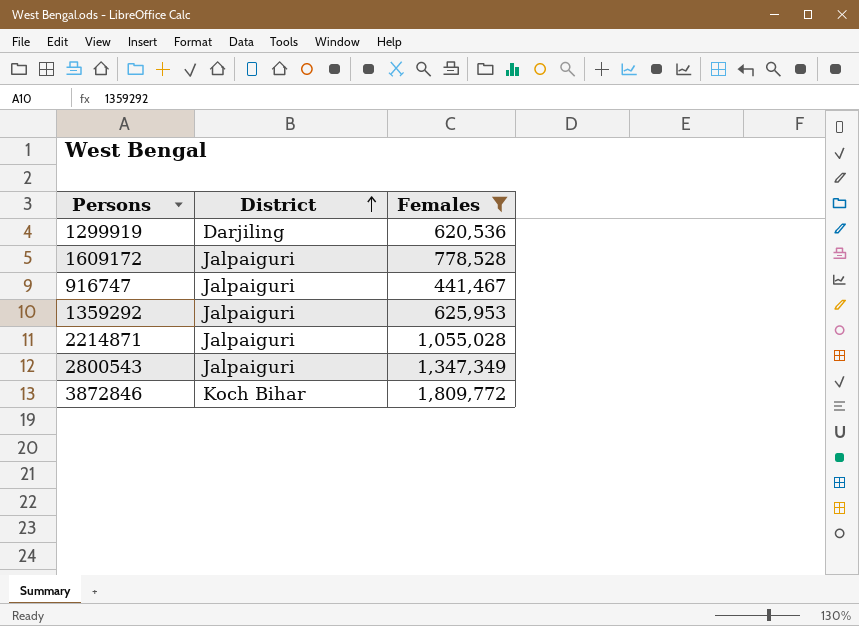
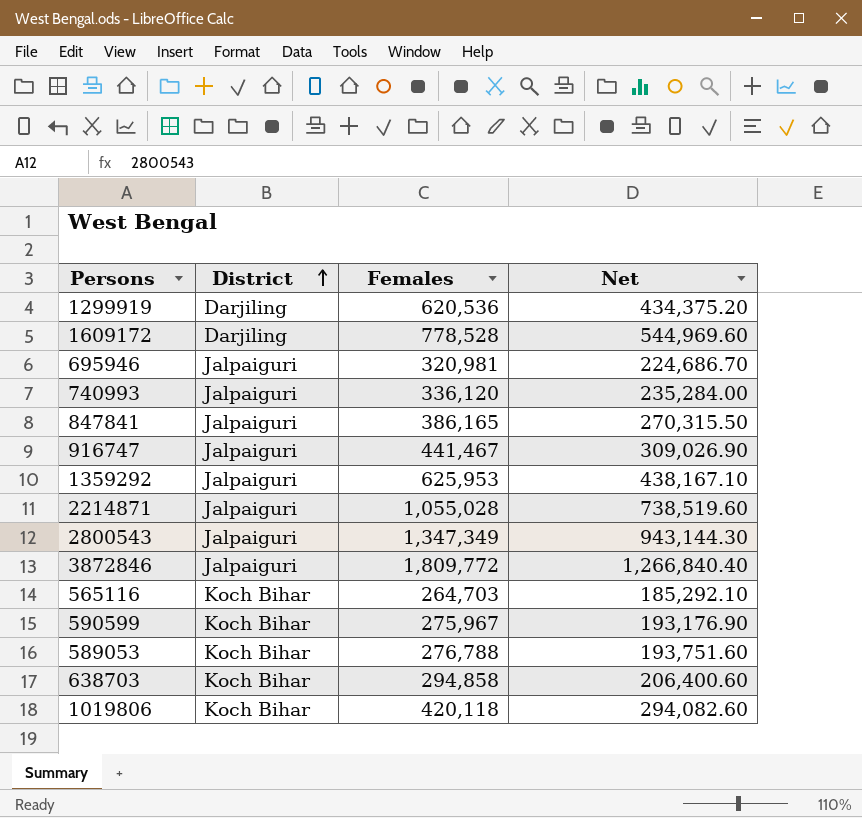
filter: Females >= 441,467 -> none
column Net | formula: none -> [Females] * 0.7
1609172 | District: Jalpaiguri -> Darjiling
3872846 | District: Koch Bihar -> Jalpaiguri

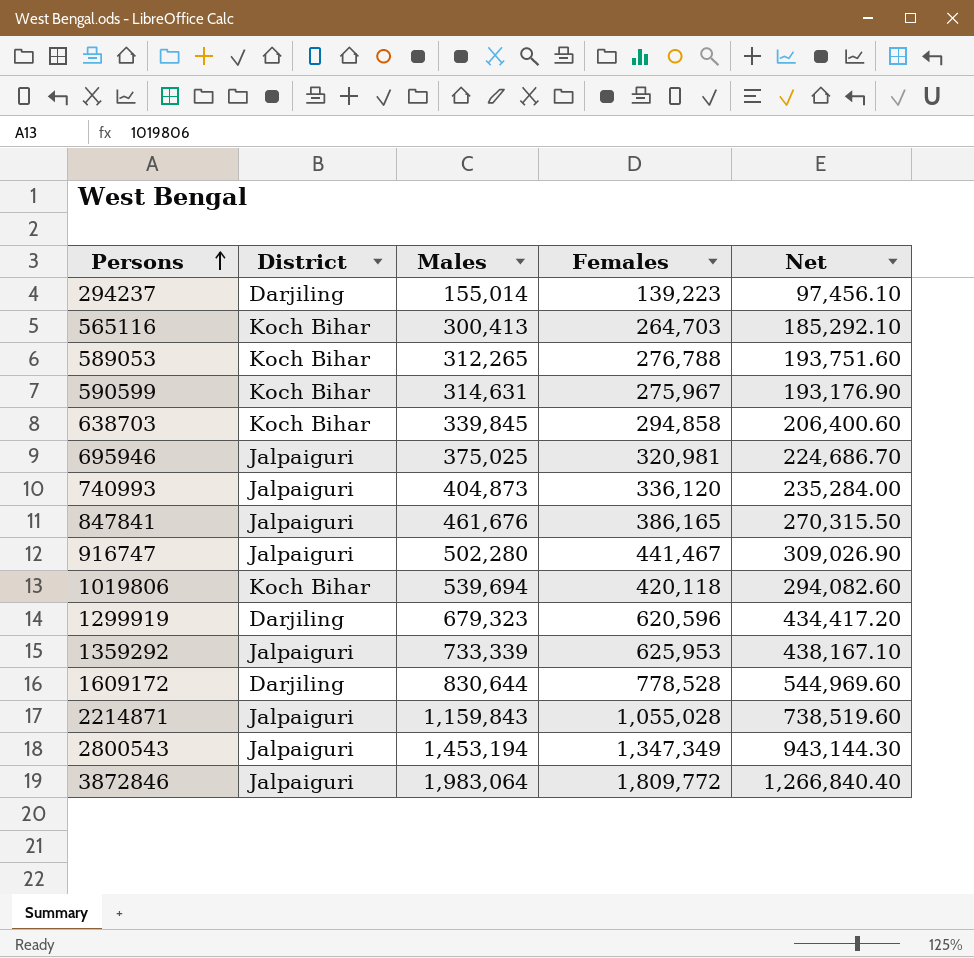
row order: District ascending -> Persons ascending
column Males | position: none -> 3
row 294237: none -> Darjiling | 155,014 | 139,223 | 97,456.10
1299919 | Females: 620,536 -> 620,596
1299919 | Net: 434,375.20 -> 434,417.20

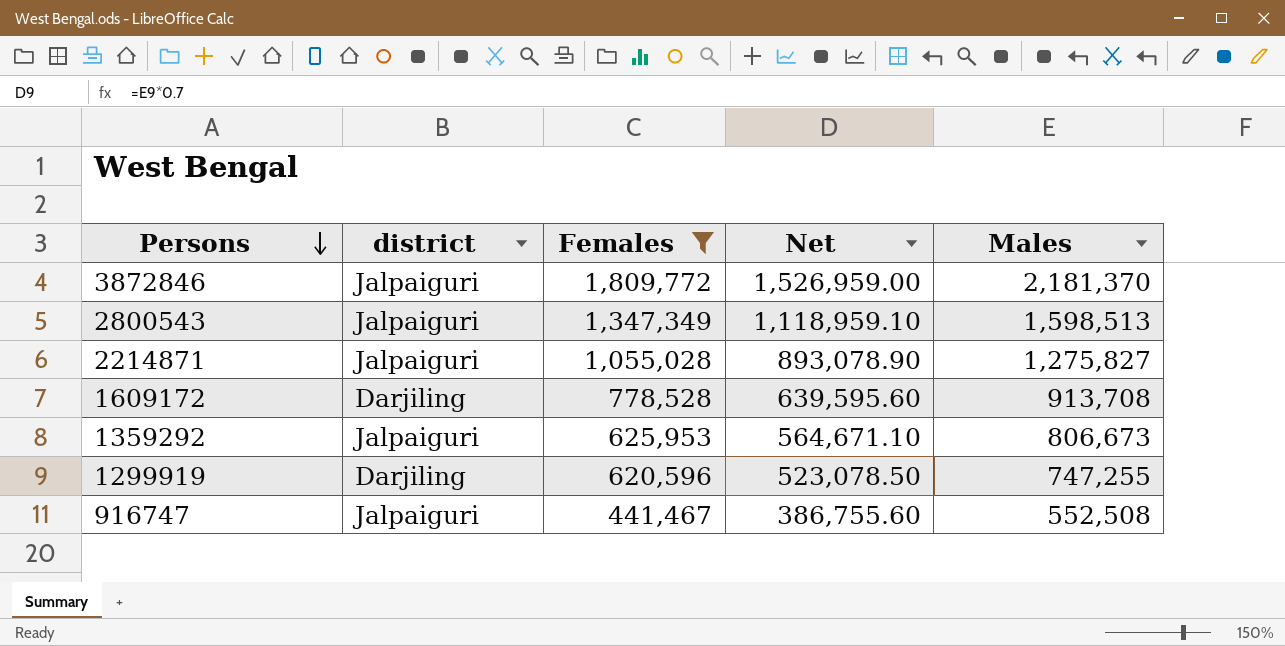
filter: none -> Females >= 441,467
row order: Persons ascending -> Persons descending
column name: District -> district
column Net | formula: [Females] * 0.7 -> [Males] * 0.7
column Males | position: 3 -> 5
3872846 | Males: 1,983,064 -> 2,181,370
2800543 | Males: 1,453,194 -> 1,598,513
2214871 | Males: 1,159,843 -> 1,275,827
1609172 | Males: 830,644 -> 913,708
1359292 | Males: 733,339 -> 806,673
1299919 | Males: 679,323 -> 747,255
916747 | Males: 502,280 -> 552,508

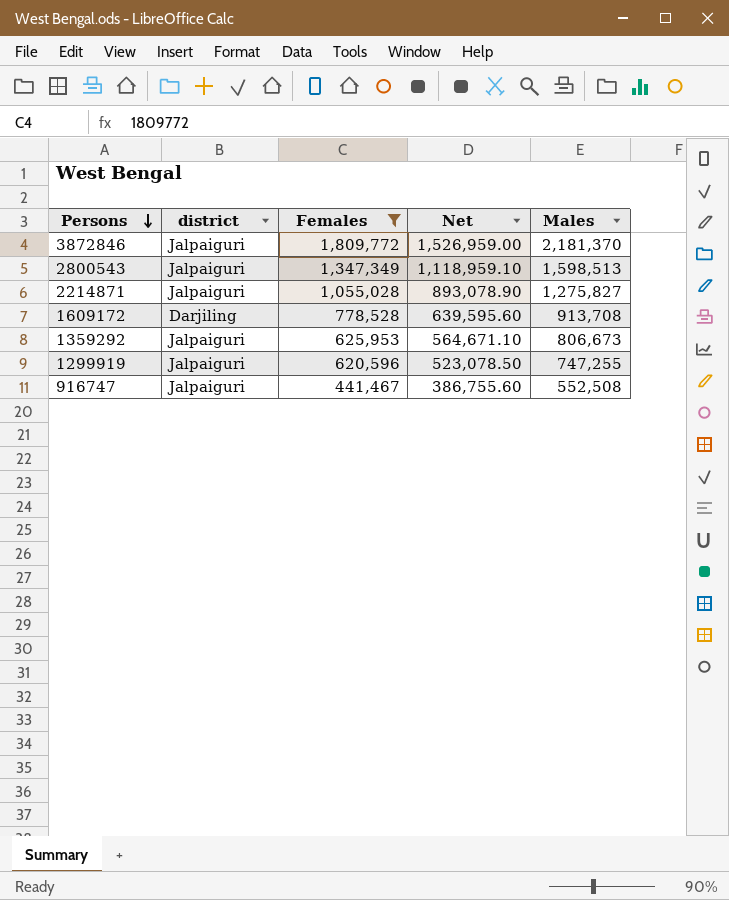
1299919 | district: Darjiling -> Jalpaiguri

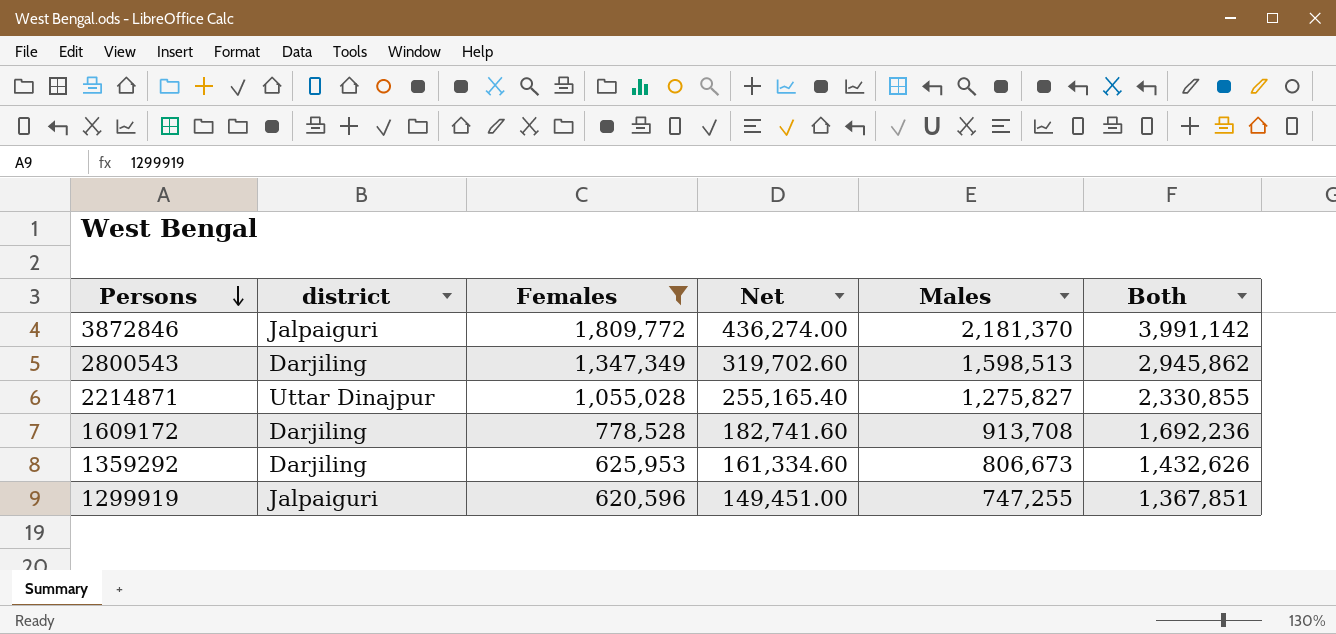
column Net | formula: [Males] * 0.7 -> [Males] * 0.2
column Both | formula: none -> [Females] + [Males]
row 916747: Jalpaiguri | 441,467 | 386,755.60 | 552,508 -> none
2800543 | district: Jalpaiguri -> Darjiling
2214871 | district: Jalpaiguri -> Uttar Dinajpur
1359292 | district: Jalpaiguri -> Darjiling

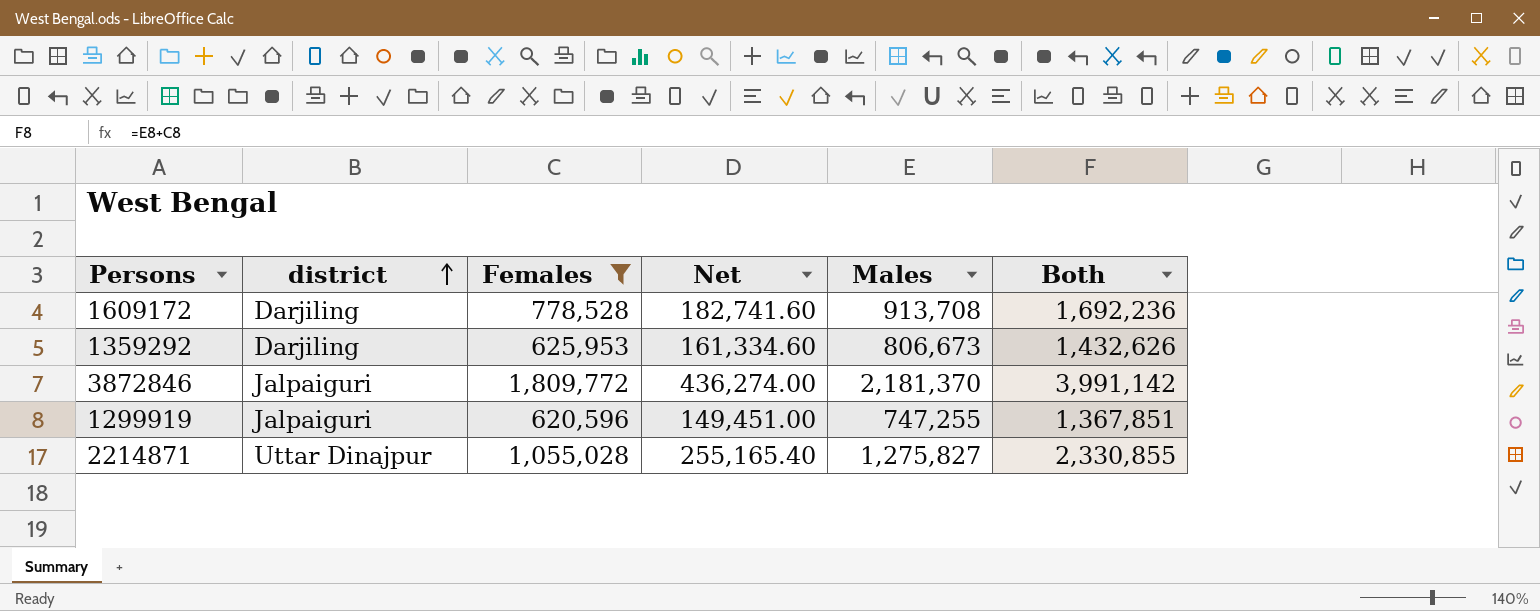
row order: Persons descending -> district ascending
row 2800543: Darjiling | 1,347,349 | 319,702.60 | 1,598,513 | 2,945,862 -> none

